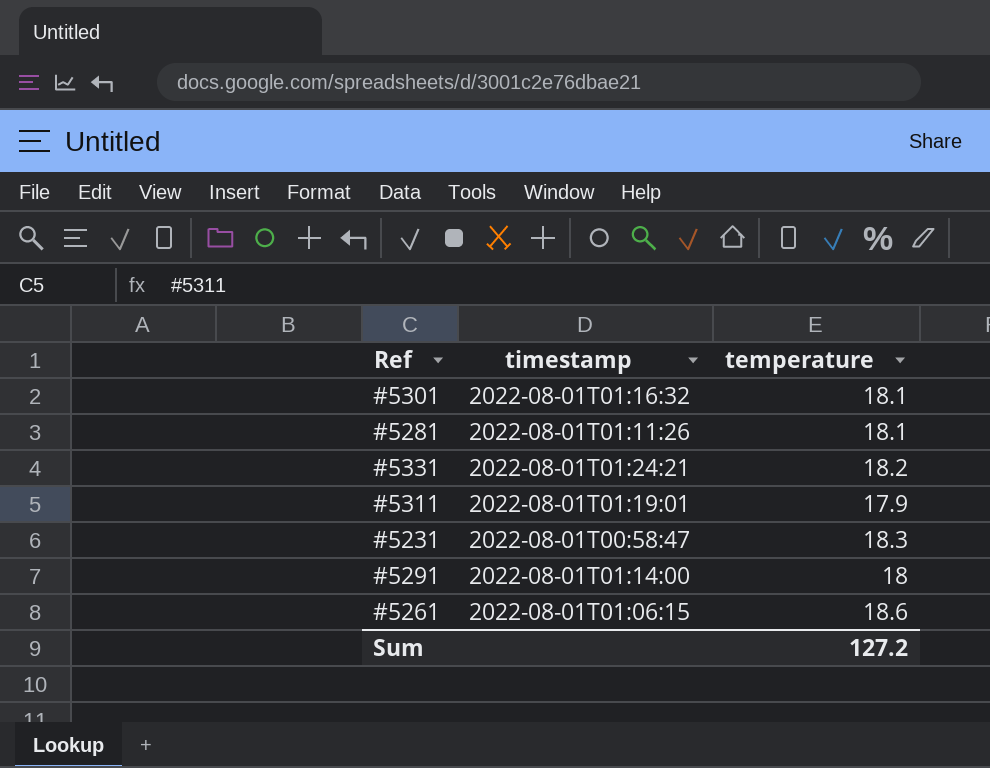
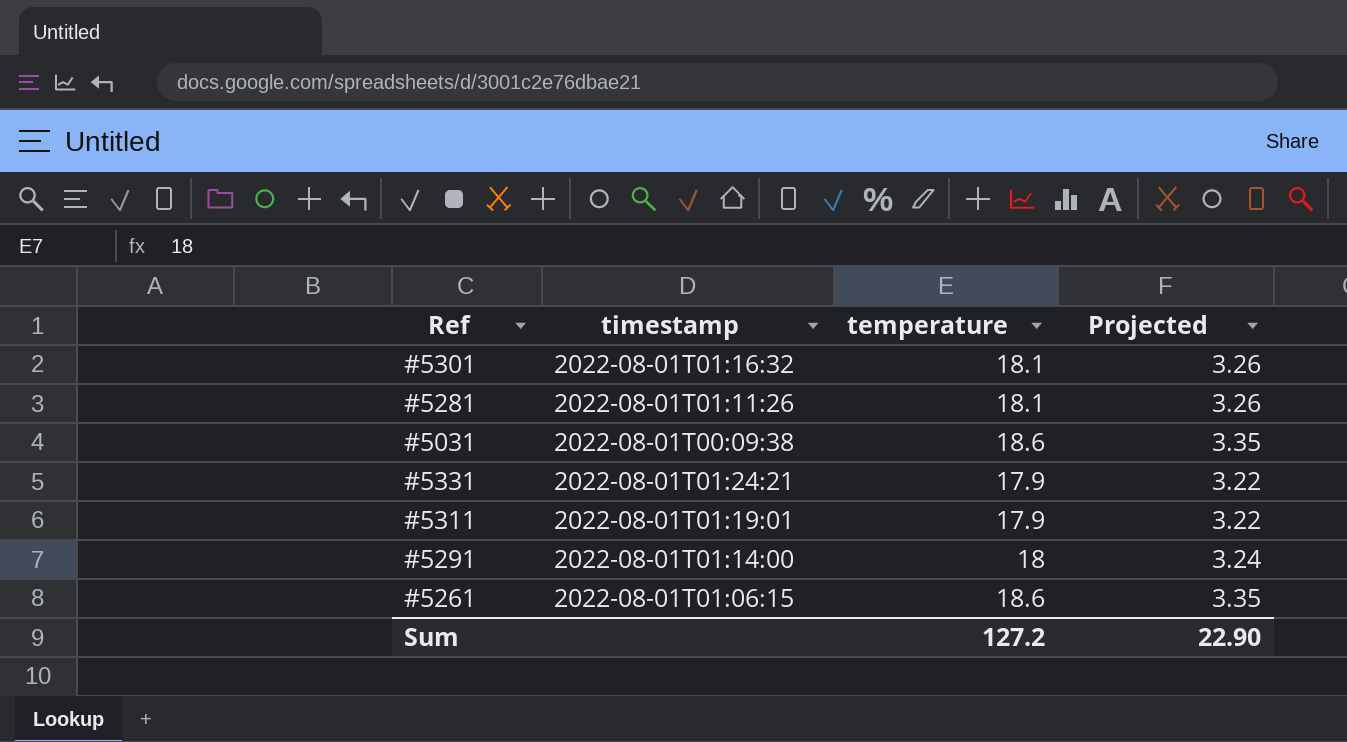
column Projected | formula: none -> [temperature] * 0.18
row #5231: 2022-08-01T00:58:47 | 18.3 -> none
row #5031: none -> 2022-08-01T00:09:38 | 18.6 | 3.35
#5331 | temperature: 18.2 -> 17.9

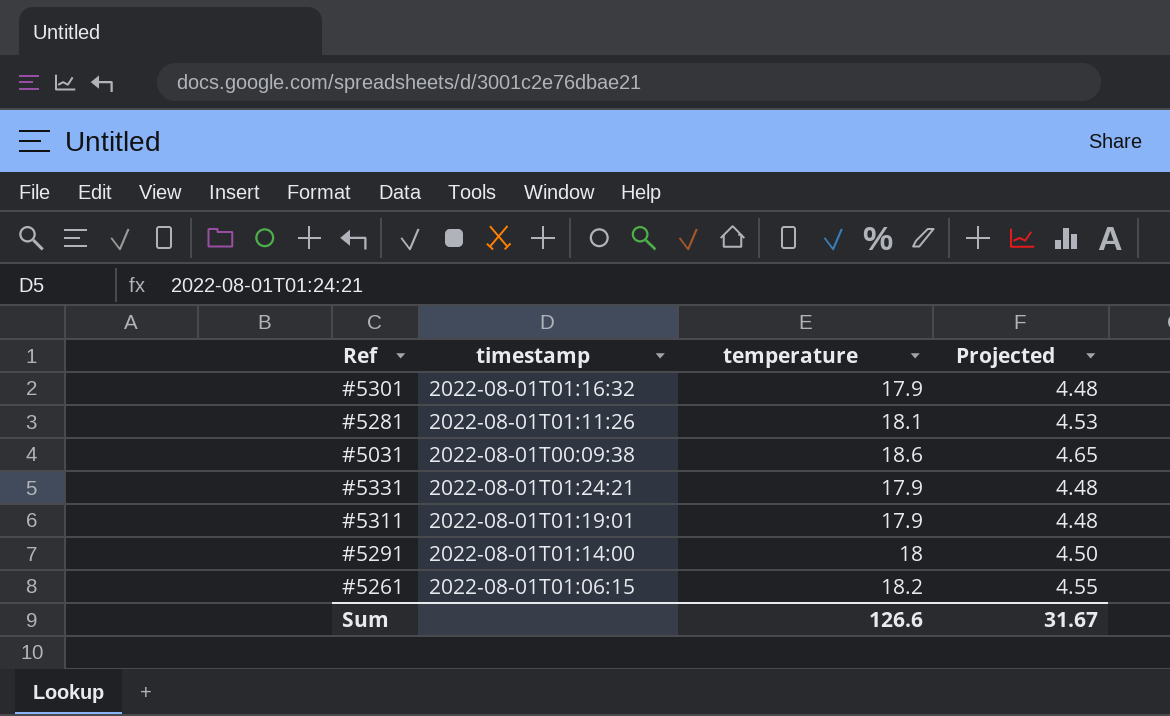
column Projected | formula: [temperature] * 0.18 -> [temperature] * 0.25
#5301 | temperature: 18.1 -> 17.9
#5261 | temperature: 18.6 -> 18.2
Sum | temperature: 127.2 -> 126.6
Sum | Projected: 22.90 -> 31.67

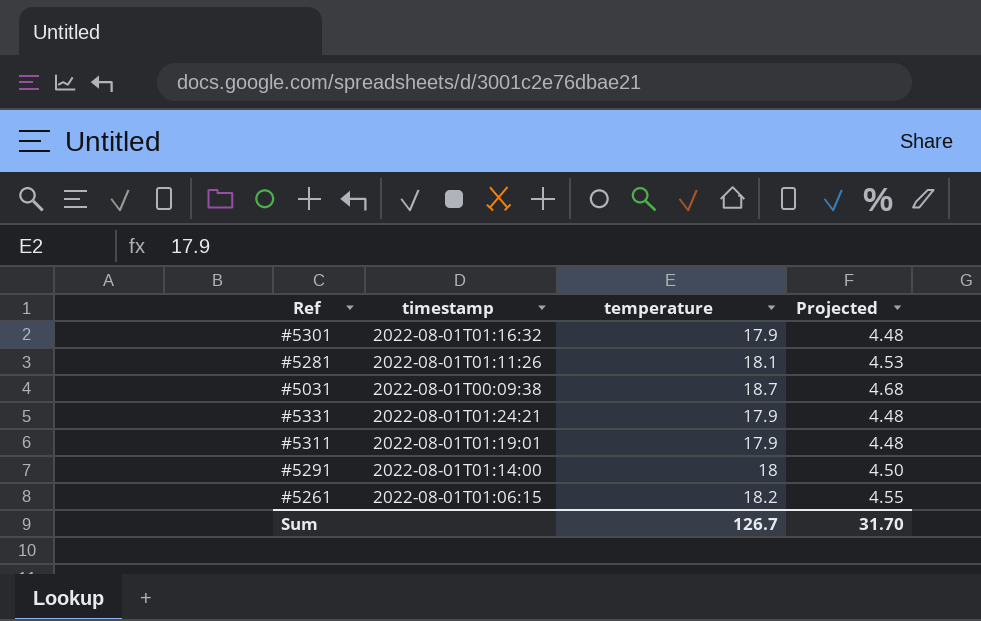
#5031 | temperature: 18.6 -> 18.7
#5031 | Projected: 4.65 -> 4.68
Sum | temperature: 126.6 -> 126.7
Sum | Projected: 31.67 -> 31.70

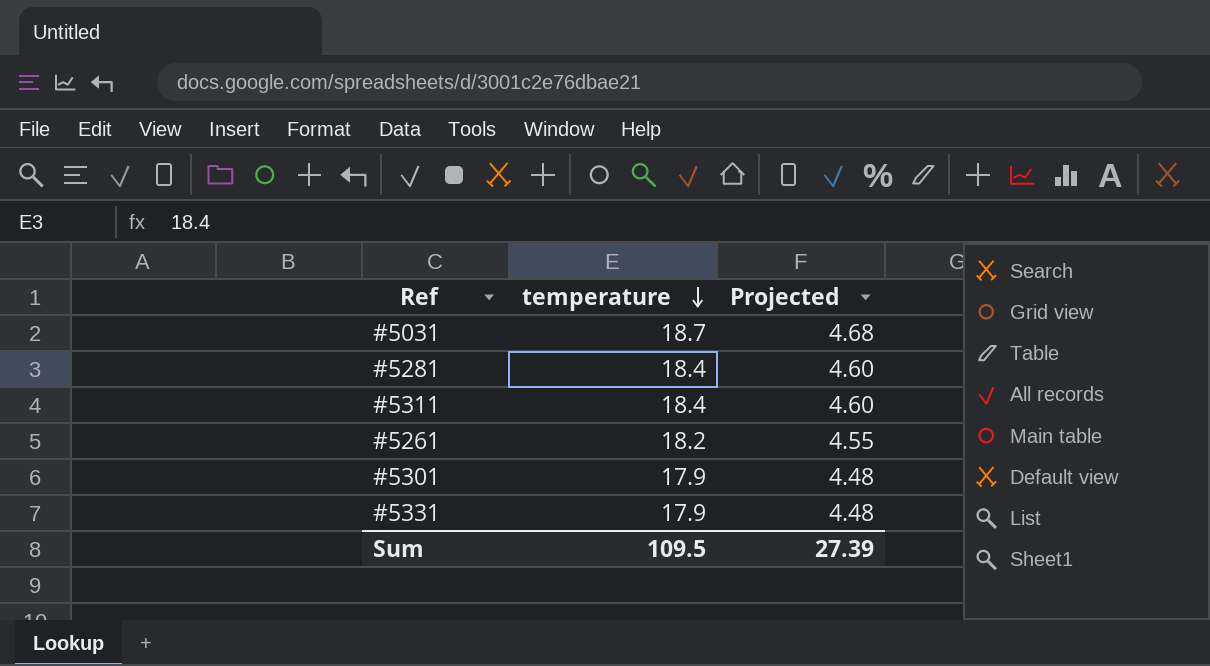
row order: none -> temperature descending
column timestamp | position: 2 -> none
row #5291: 2022-08-01T01:14:00 | 18 | 4.50 -> none
#5281 | temperature: 18.1 -> 18.4
#5281 | Projected: 4.53 -> 4.60
#5311 | temperature: 17.9 -> 18.4
#5311 | Projected: 4.48 -> 4.60
Sum | temperature: 126.7 -> 109.5
Sum | Projected: 31.70 -> 27.39

